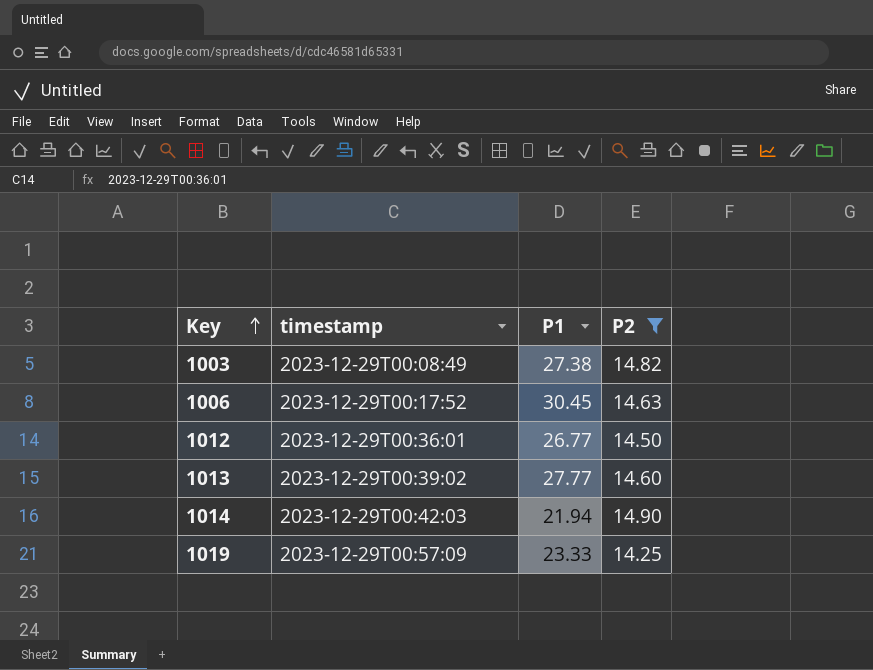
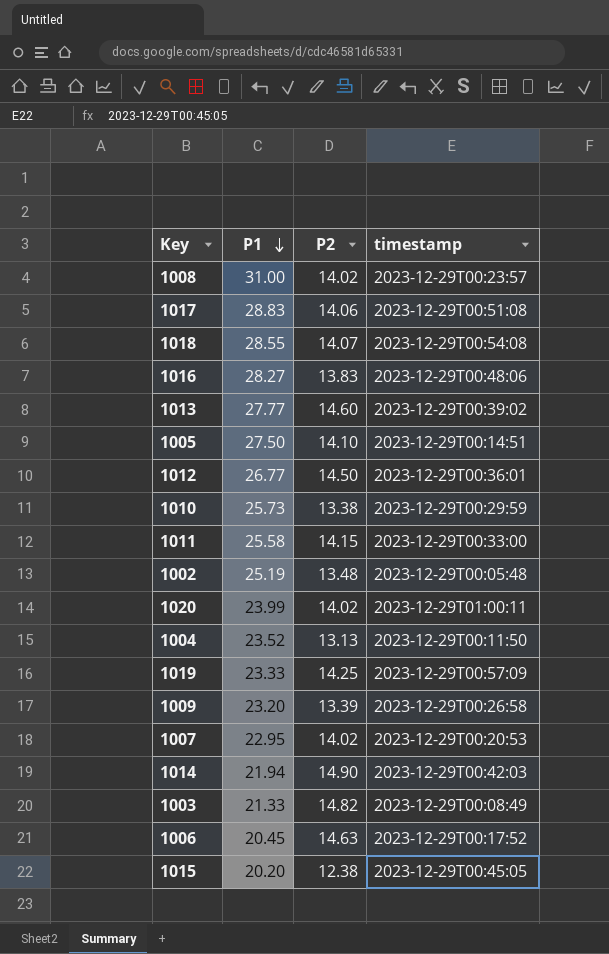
filter: P2 >= 14.25 -> none
row order: Key ascending -> P1 descending
column timestamp | position: 2 -> 4
1003 | P1: 27.38 -> 21.33
1006 | P1: 30.45 -> 20.45

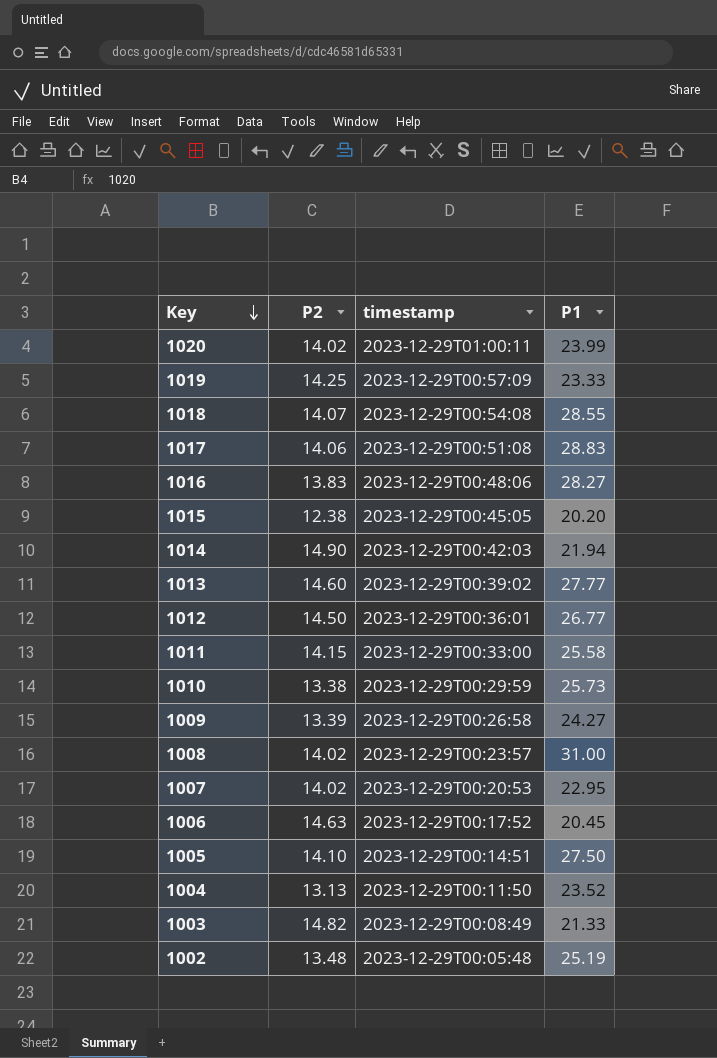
row order: P1 descending -> Key descending
column P1 | position: 2 -> 4
1009 | P1: 23.20 -> 24.27

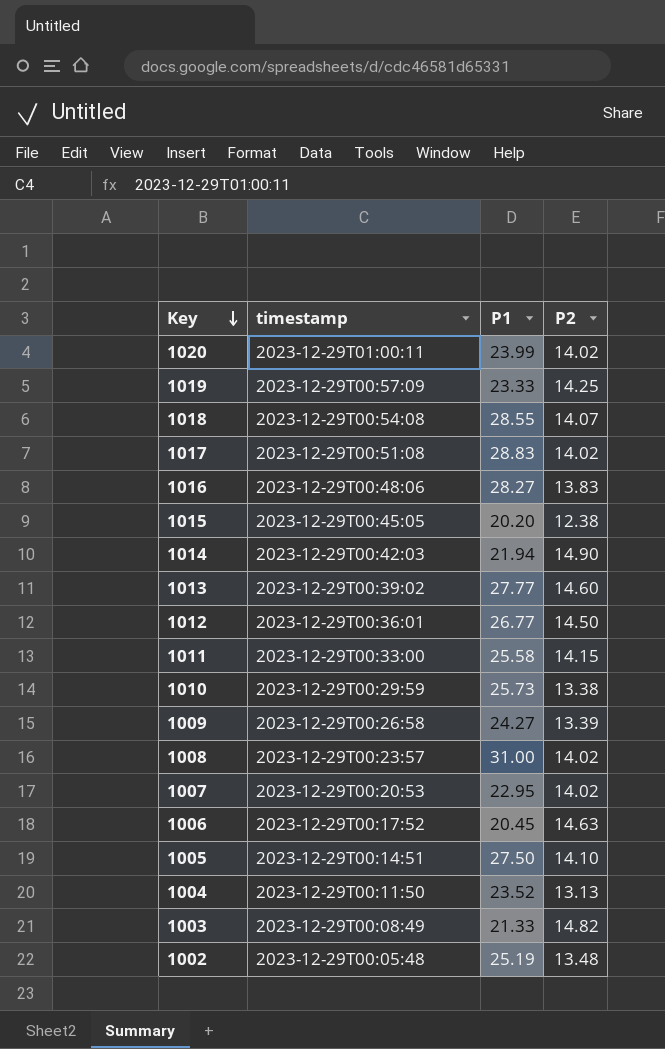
column P2 | position: 2 -> 4
1017 | P2: 14.06 -> 14.02

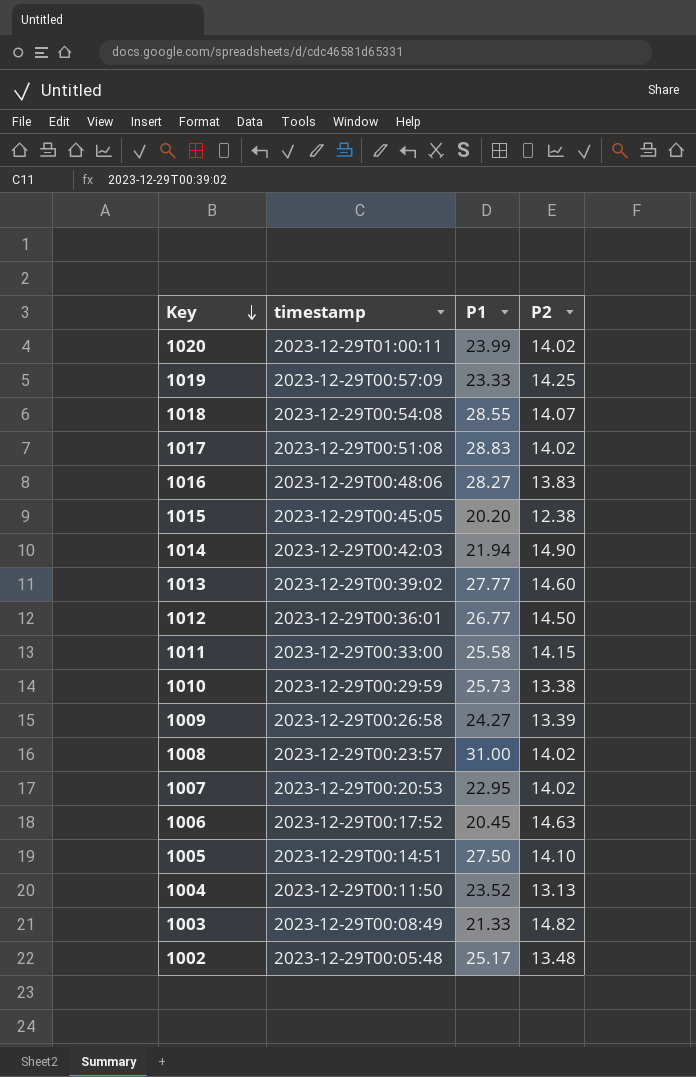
1002 | P1: 25.19 -> 25.17

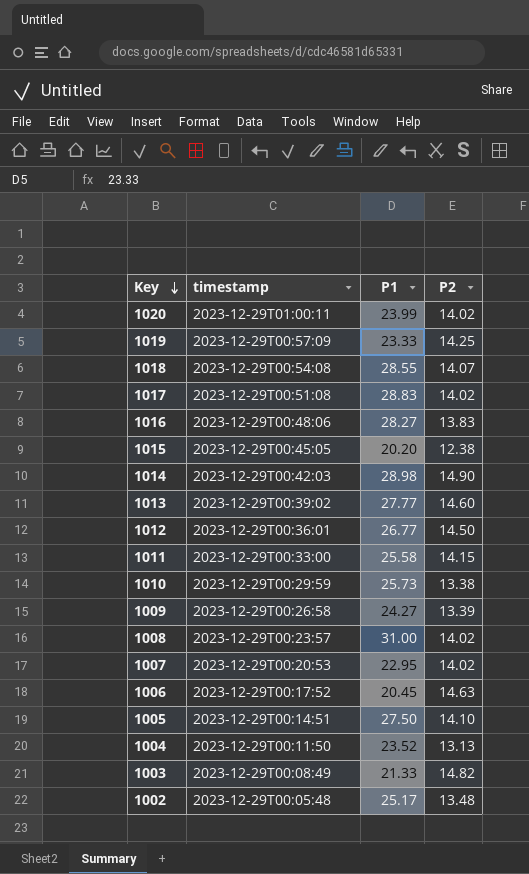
1014 | P1: 21.94 -> 28.98

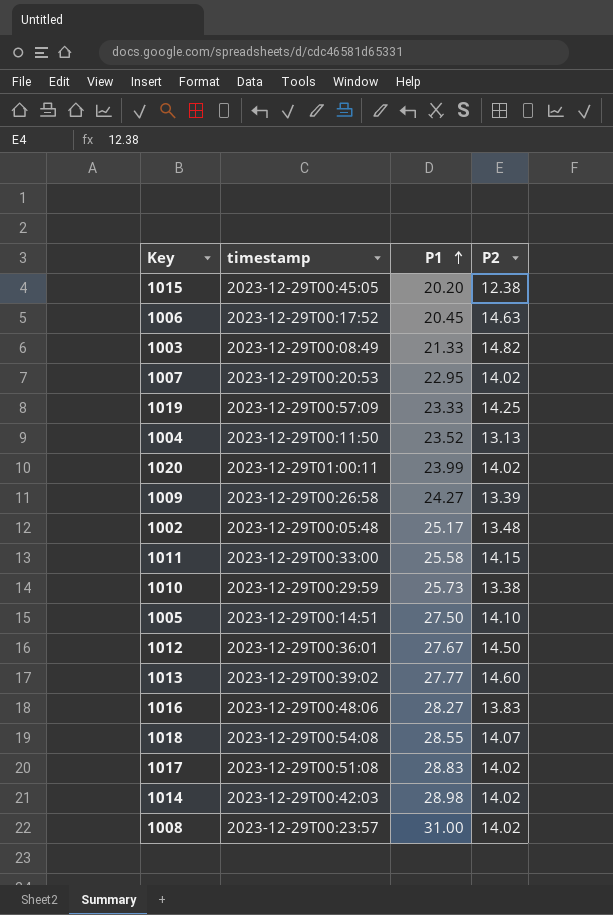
row order: Key descending -> P1 ascending
1012 | P1: 26.77 -> 27.67
1014 | P2: 14.90 -> 14.02

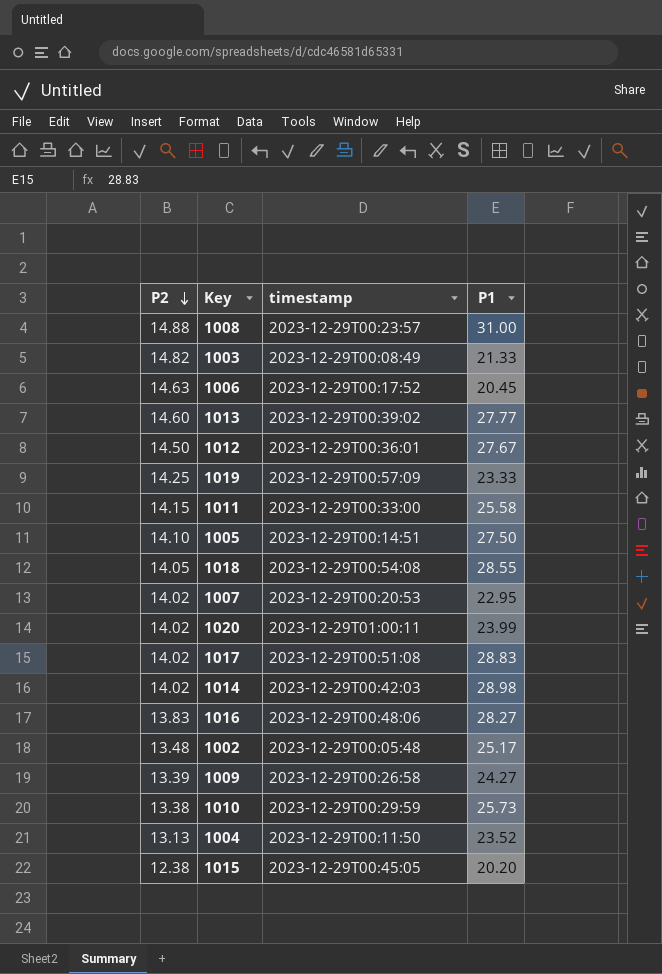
row order: P1 ascending -> P2 descending
column P2 | position: 4 -> 1
1008 | P2: 14.02 -> 14.88
1018 | P2: 14.07 -> 14.05

